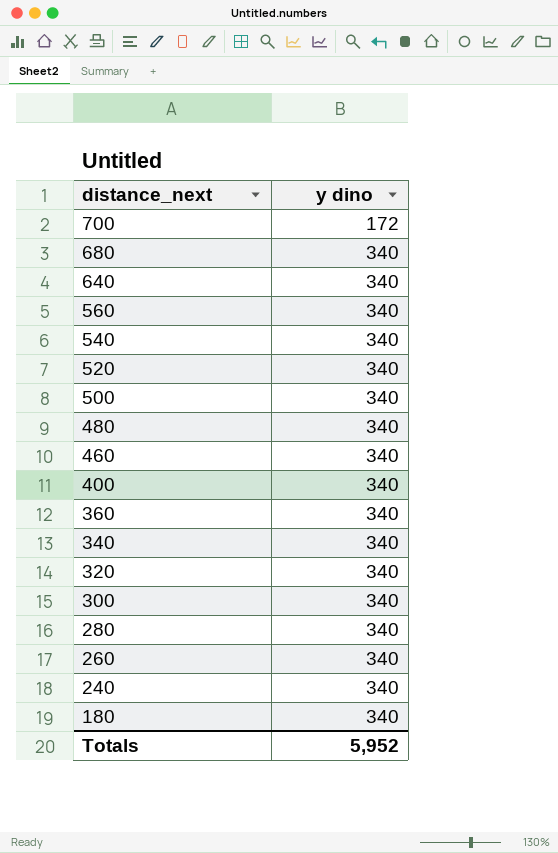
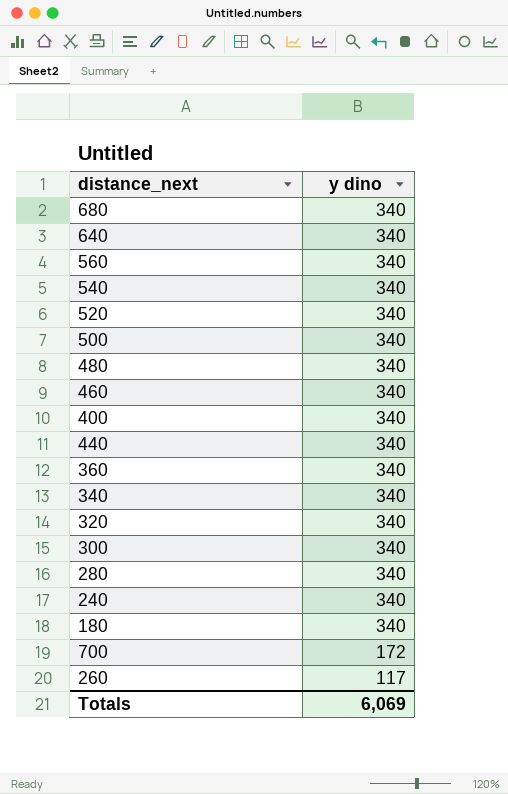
row order: distance_next descending -> y dino descending
row 440: none -> 340
260 | y dino: 340 -> 117
Totals | y dino: 5,952 -> 6,069

